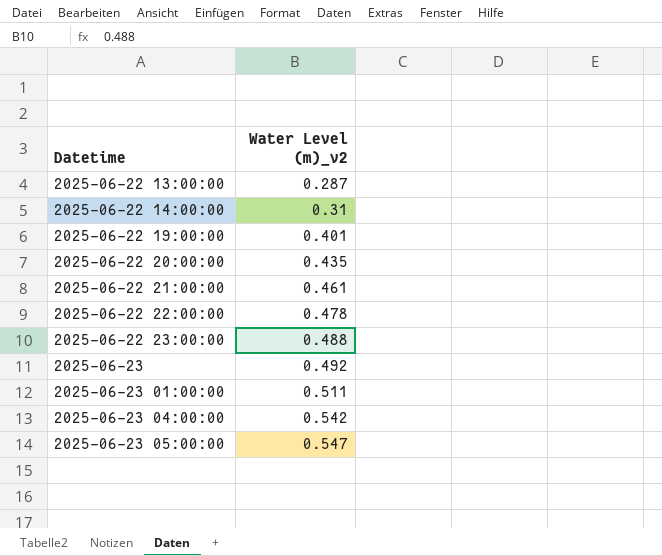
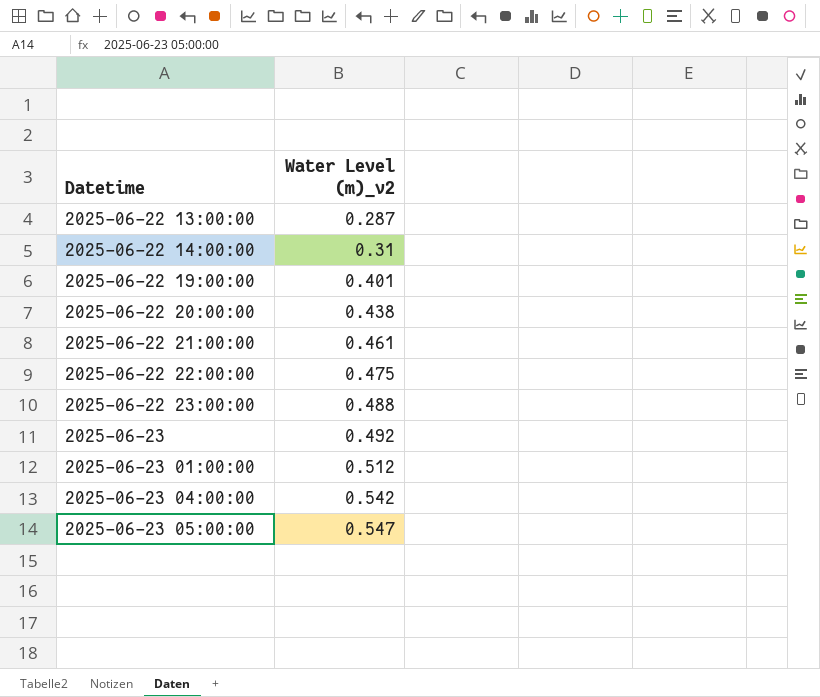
2025-06-22 20:00:00 | Water Level (m)_v2: 0.435 -> 0.438
2025-06-22 22:00:00 | Water Level (m)_v2: 0.478 -> 0.475
2025-06-23 01:00:00 | Water Level (m)_v2: 0.511 -> 0.512

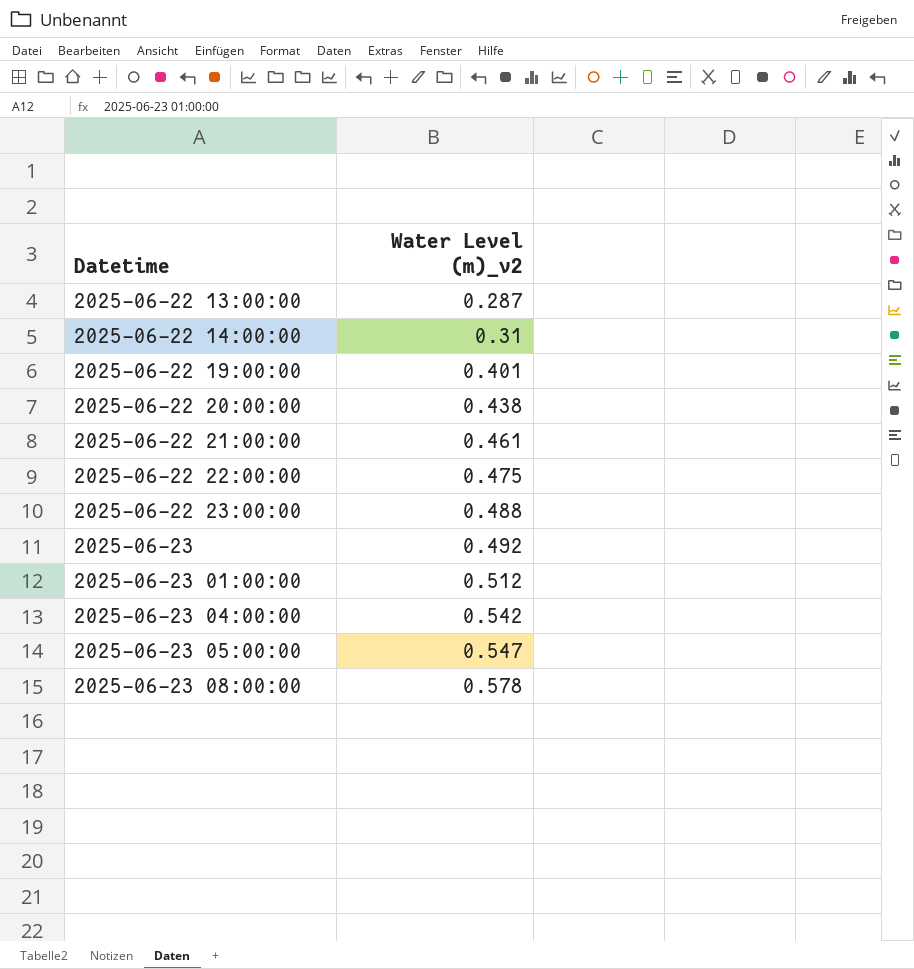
row 2025-06-23 08:00:00: none -> 0.578

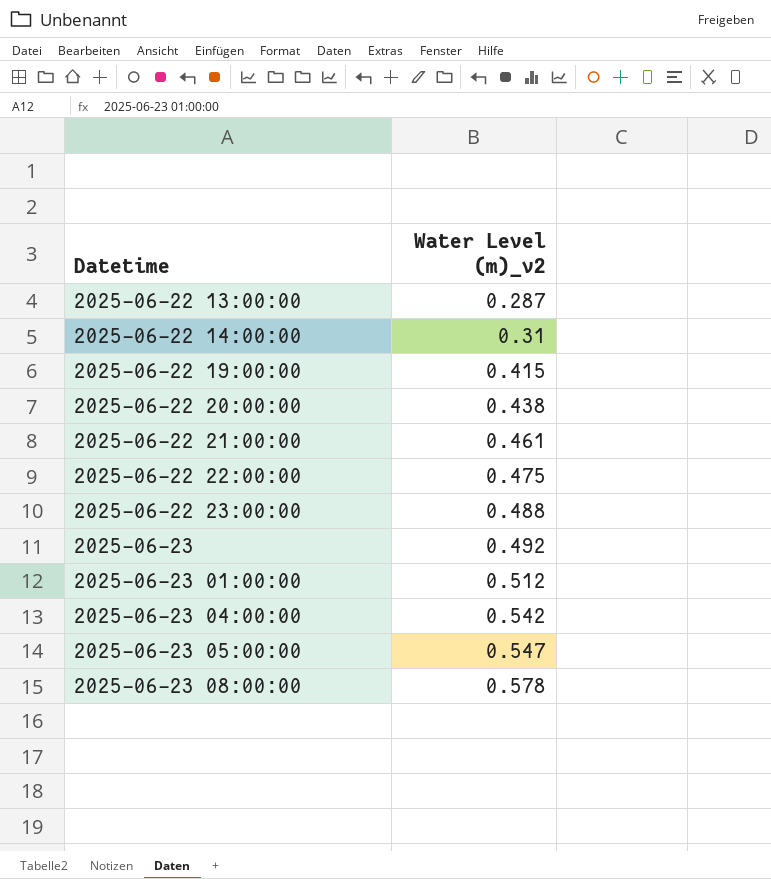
2025-06-22 19:00:00 | Water Level (m)_v2: 0.401 -> 0.415

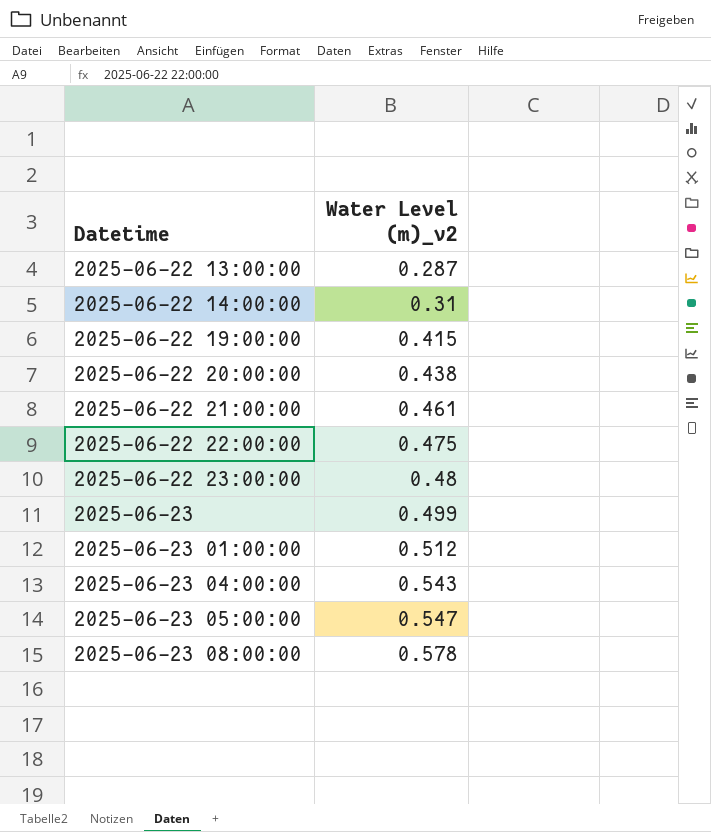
2025-06-22 23:00:00 | Water Level (m)_v2: 0.488 -> 0.48
2025-06-23 | Water Level (m)_v2: 0.492 -> 0.499
2025-06-23 04:00:00 | Water Level (m)_v2: 0.542 -> 0.543

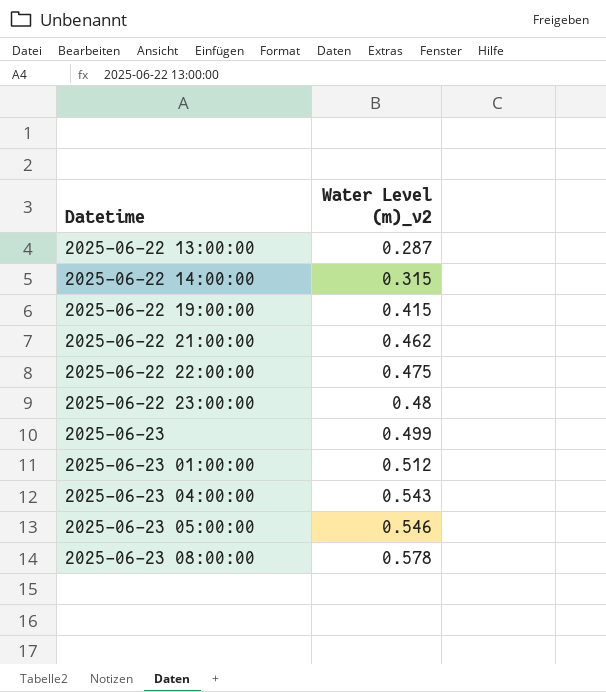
row 2025-06-22 20:00:00: 0.438 -> none
2025-06-22 14:00:00 | Water Level (m)_v2: 0.31 -> 0.315
2025-06-22 21:00:00 | Water Level (m)_v2: 0.461 -> 0.462
2025-06-23 05:00:00 | Water Level (m)_v2: 0.547 -> 0.546

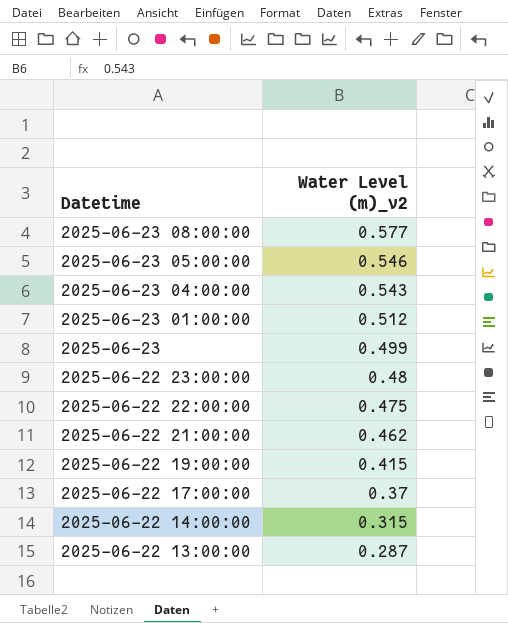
row order: Datetime ascending -> Datetime descending
2025-06-23 08:00:00 | Water Level (m)_v2: 0.578 -> 0.577
row 2025-06-22 17:00:00: none -> 0.37

